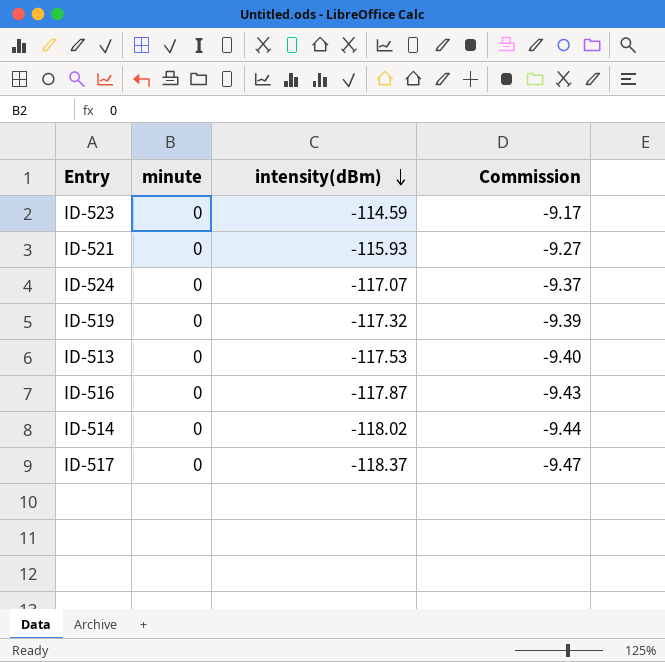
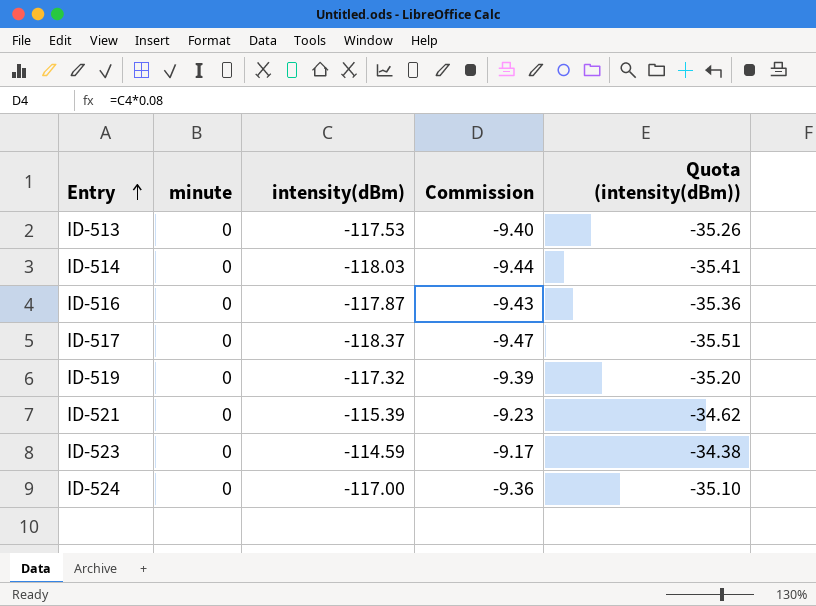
row order: intensity(dBm) descending -> Entry ascending
column Quota (intensity(dBm)) | formula: none -> [intensity(dBm)] * 0.3
ID-514 | intensity(dBm): -118.02 -> -118.03
ID-521 | intensity(dBm): -115.93 -> -115.39
ID-521 | Commission: -9.27 -> -9.23
ID-524 | intensity(dBm): -117.07 -> -117.00
ID-524 | Commission: -9.37 -> -9.36

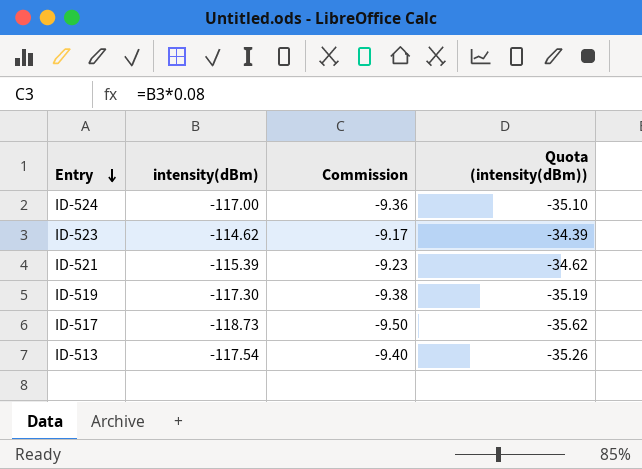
row order: Entry ascending -> Entry descending
column minute | position: 2 -> none
row ID-514: 0 | -118.03 | -9.44 | -35.41 -> none
row ID-516: 0 | -117.87 | -9.43 | -35.36 -> none
ID-523 | intensity(dBm): -114.59 -> -114.62
ID-523 | Quota (intensity(dBm)): -34.38 -> -34.39
ID-519 | intensity(dBm): -117.32 -> -117.30
ID-519 | Commission: -9.39 -> -9.38
ID-519 | Quota (intensity(dBm)): -35.20 -> -35.19
ID-517 | intensity(dBm): -118.37 -> -118.73
ID-517 | Commission: -9.47 -> -9.50
ID-517 | Quota (intensity(dBm)): -35.51 -> -35.62
ID-513 | intensity(dBm): -117.53 -> -117.54

